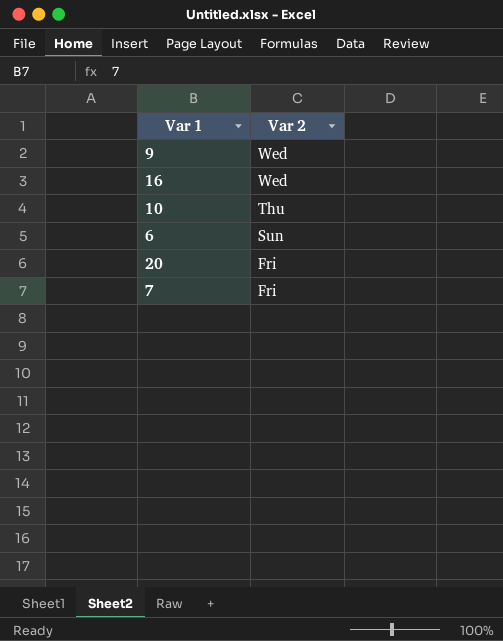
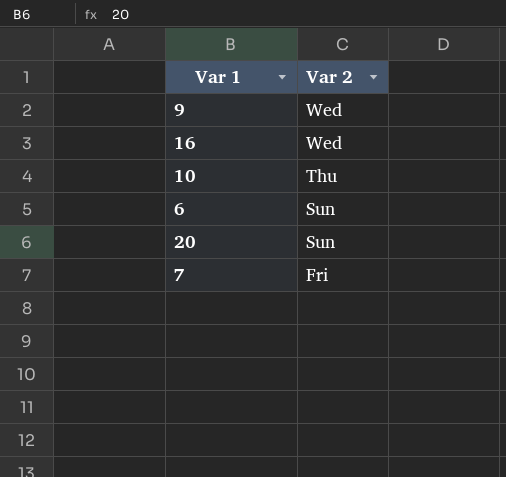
20 | Var 2: Fri -> Sun

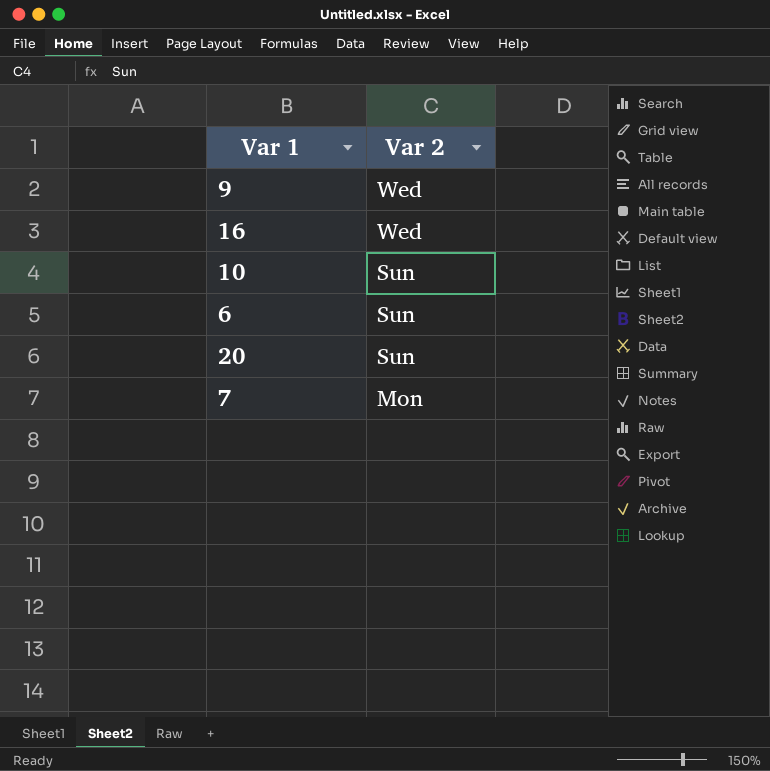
10 | Var 2: Thu -> Sun
7 | Var 2: Fri -> Mon

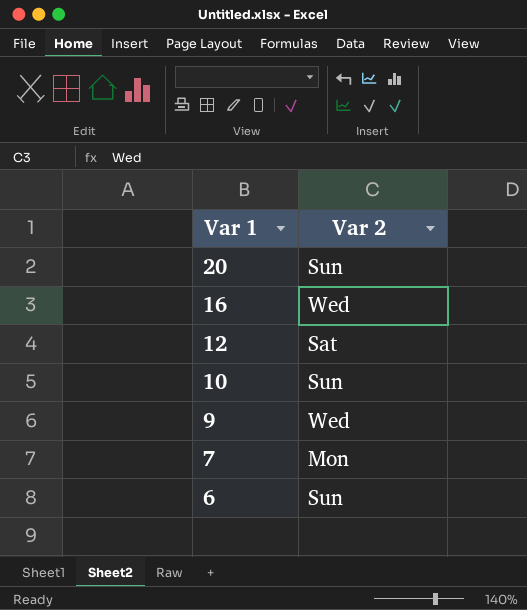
row order: Var 2 descending -> Var 1 descending
row 12: none -> Sat

